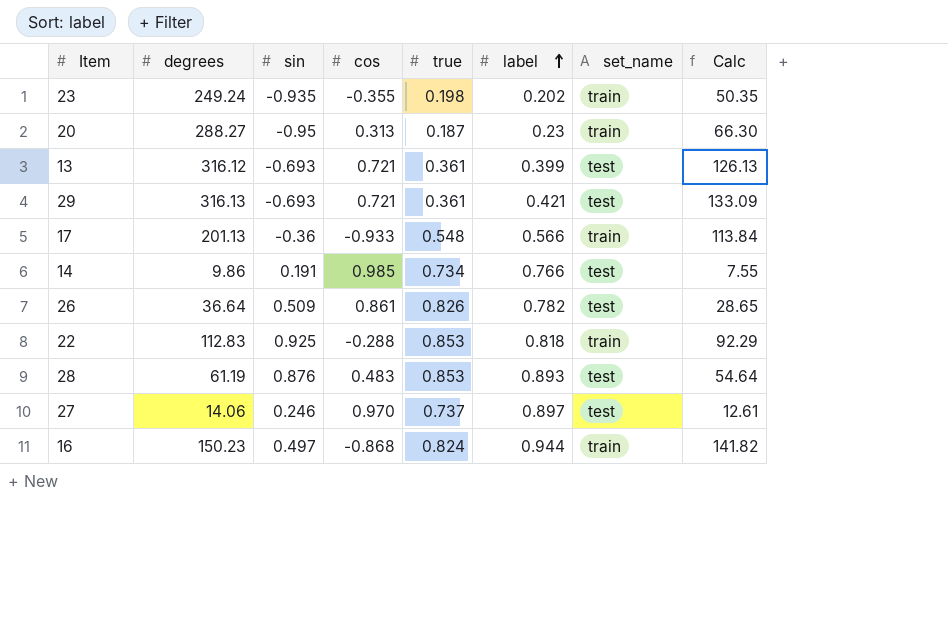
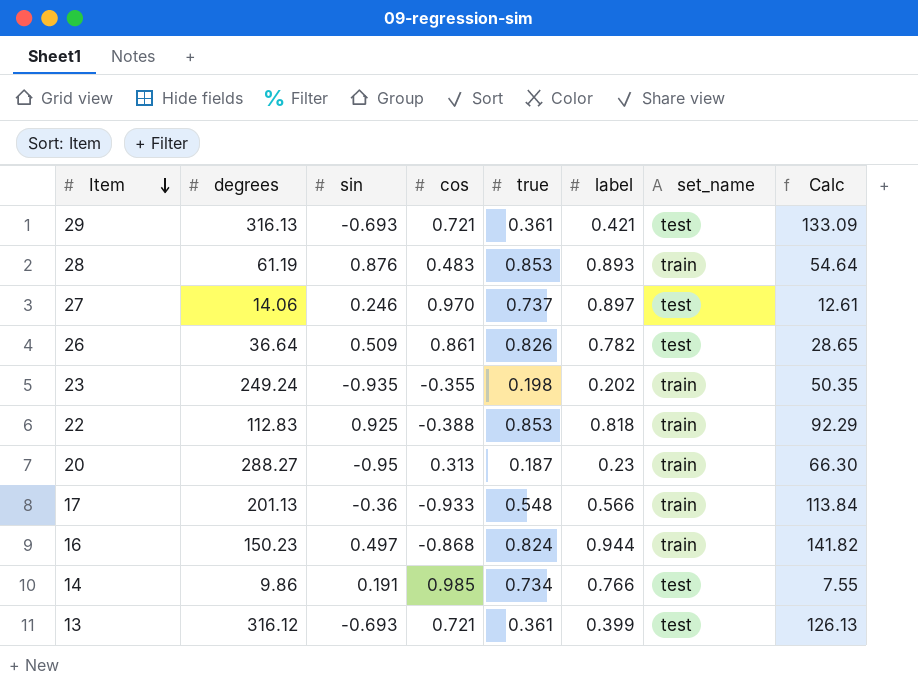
row order: label ascending -> Item descending
28 | set_name: test -> train
22 | cos: -0.288 -> -0.388

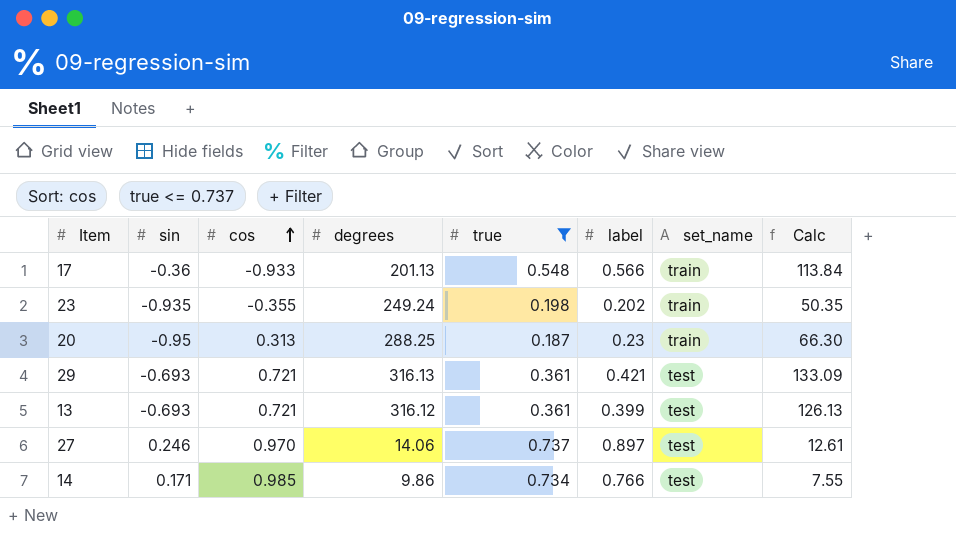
filter: none -> true <= 0.737
row order: Item descending -> cos ascending
column degrees | position: 2 -> 4
20 | degrees: 288.27 -> 288.25
14 | sin: 0.191 -> 0.171

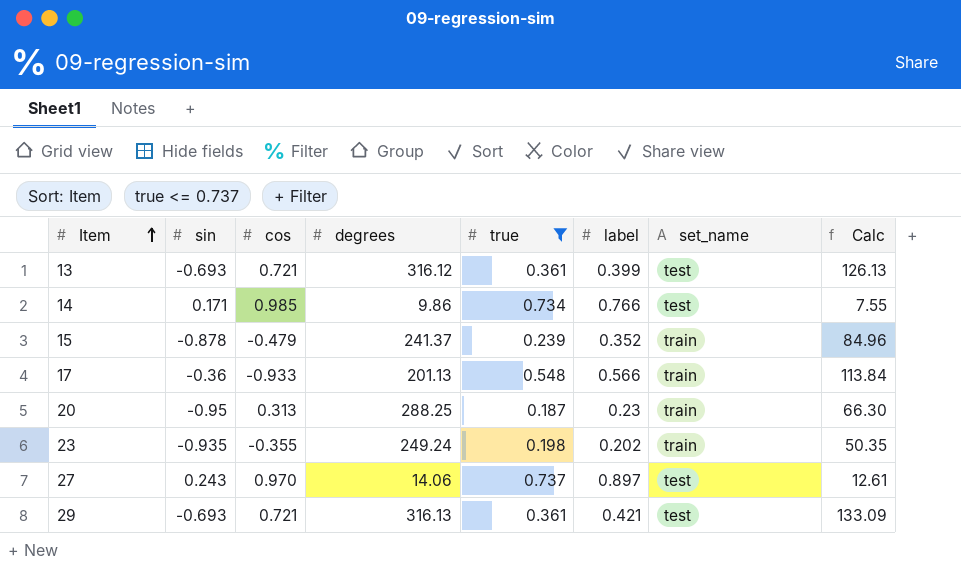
row order: cos ascending -> Item ascending
row 15: none -> -0.878 | -0.479 | 241.37 | 0.239 | 0.352 | train | 84.96
27 | sin: 0.246 -> 0.243

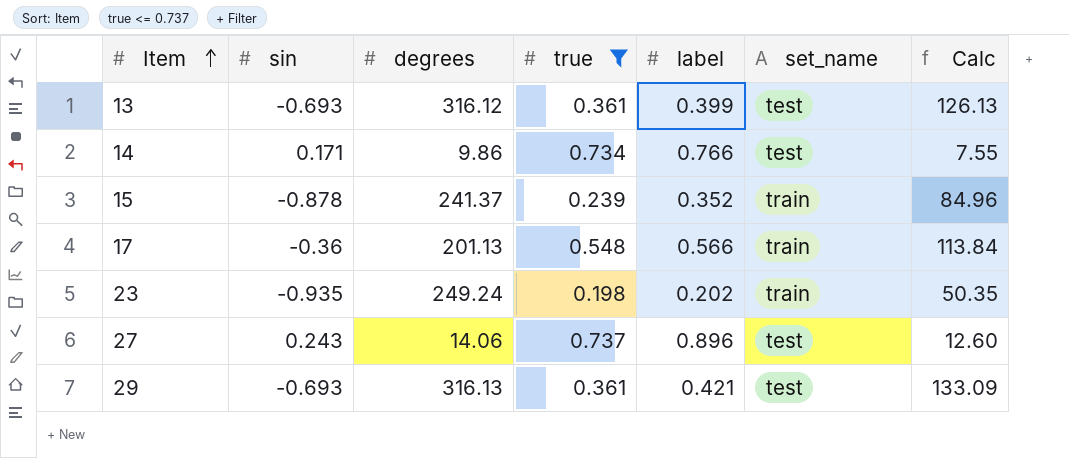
column cos | position: 3 -> none
row 20: -0.95 | 0.313 | 288.25 | 0.187 | 0.23 | train | 66.30 -> none
27 | label: 0.897 -> 0.896
27 | Calc: 12.61 -> 12.60

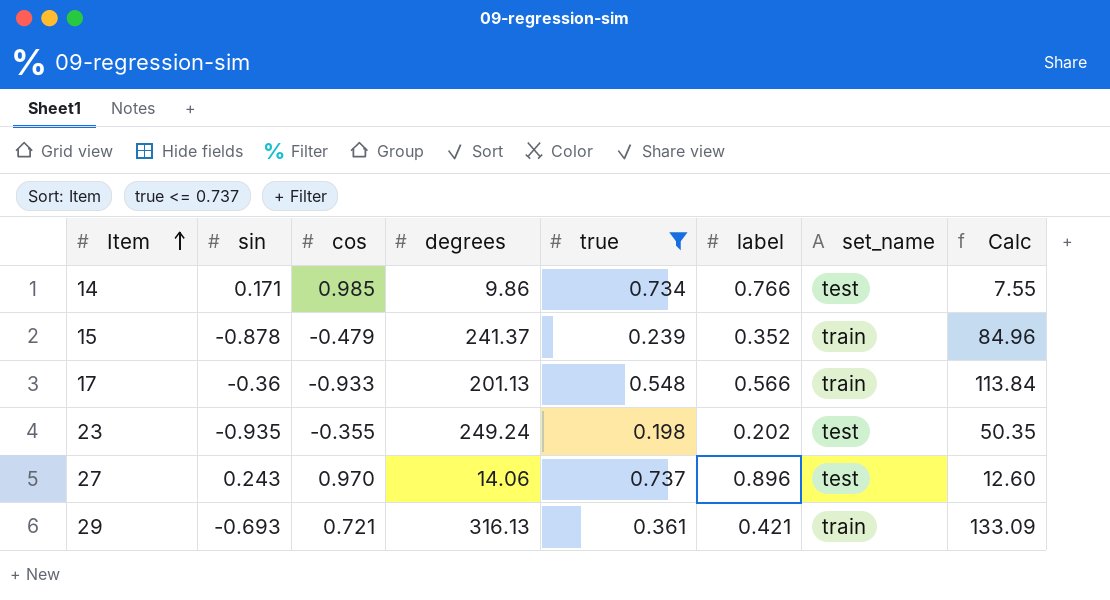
column cos | position: none -> 3
row 13: -0.693 | 316.12 | 0.361 | 0.399 | test | 126.13 -> none
23 | set_name: train -> test
29 | set_name: test -> train

